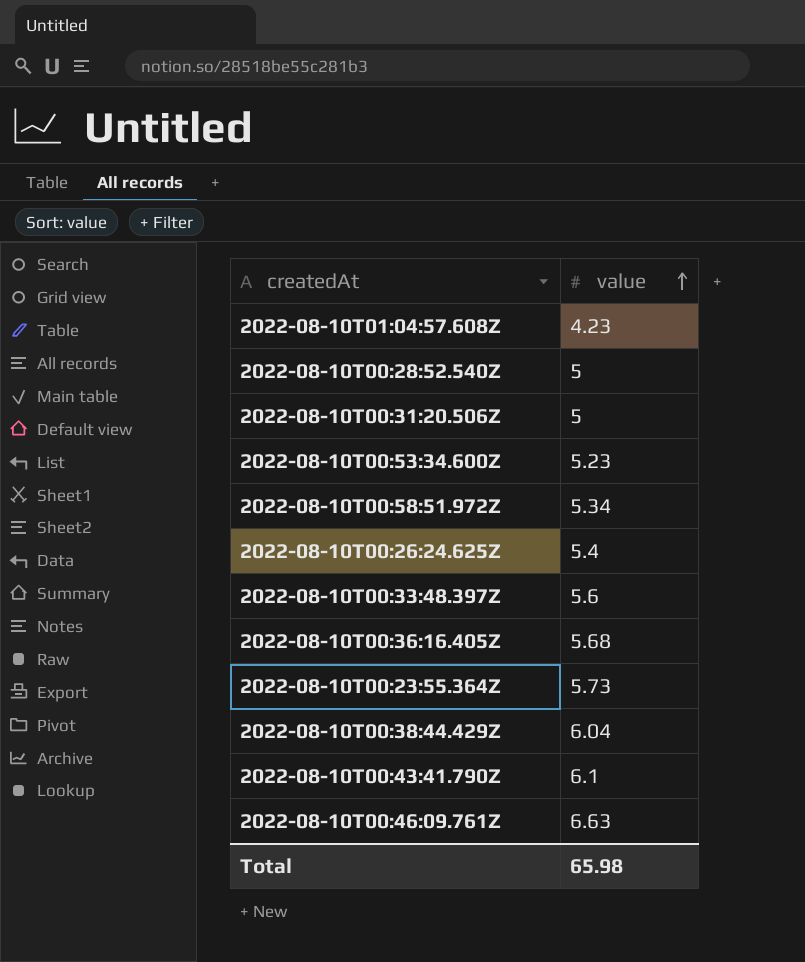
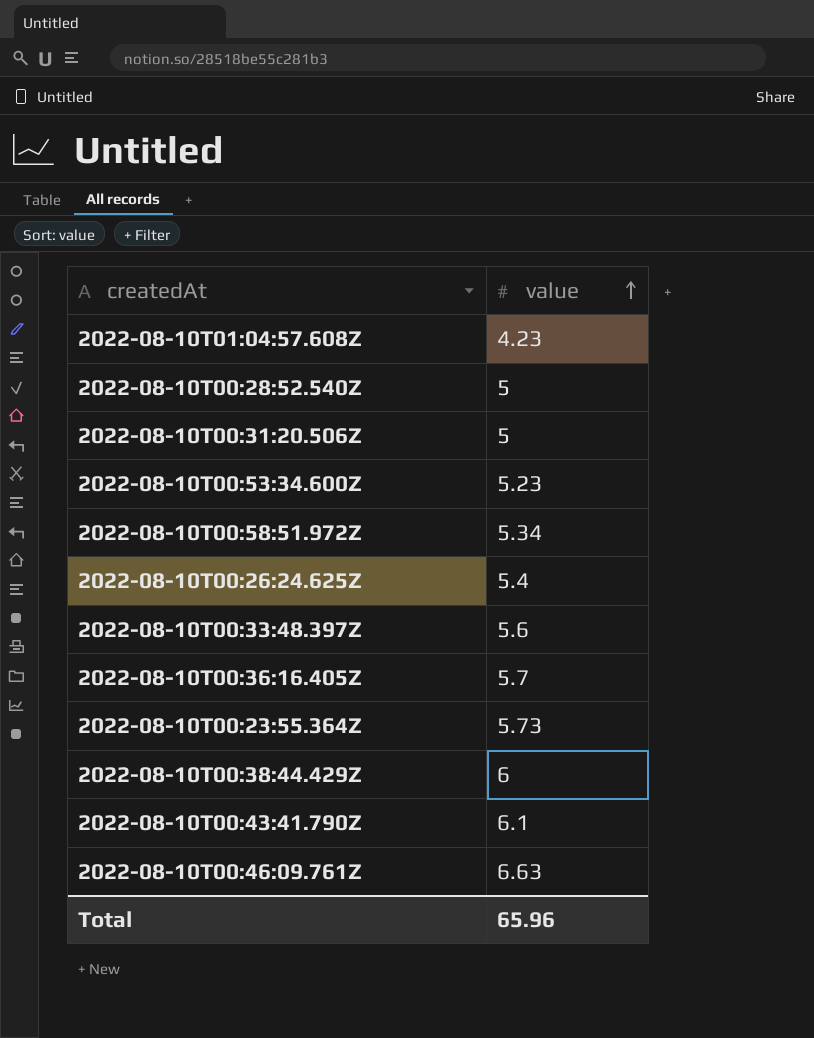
2022-08-10T00:36:16.405Z | value: 5.68 -> 5.7
2022-08-10T00:38:44.429Z | value: 6.04 -> 6
Total | value: 65.98 -> 65.96

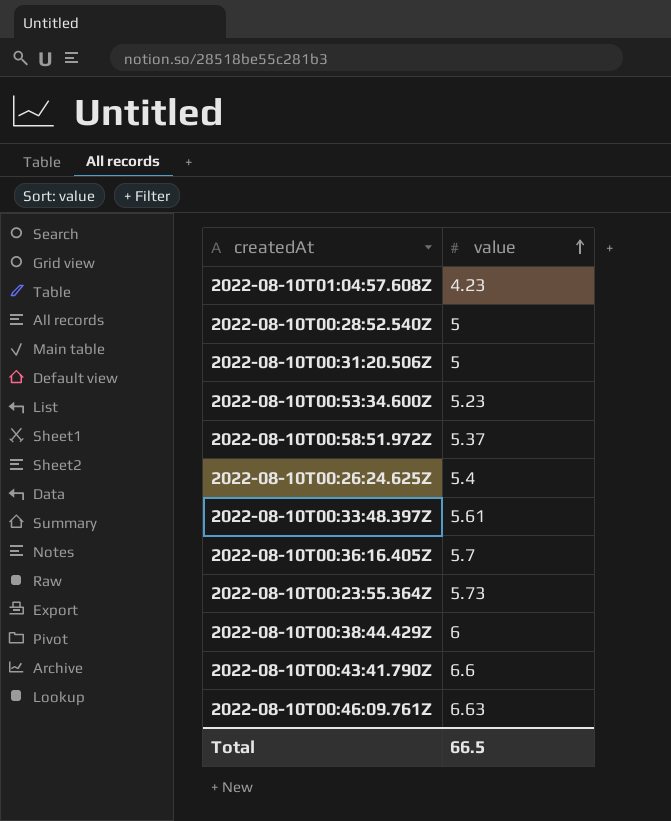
2022-08-10T00:58:51.972Z | value: 5.34 -> 5.37
2022-08-10T00:33:48.397Z | value: 5.6 -> 5.61
2022-08-10T00:43:41.790Z | value: 6.1 -> 6.6
Total | value: 65.96 -> 66.5

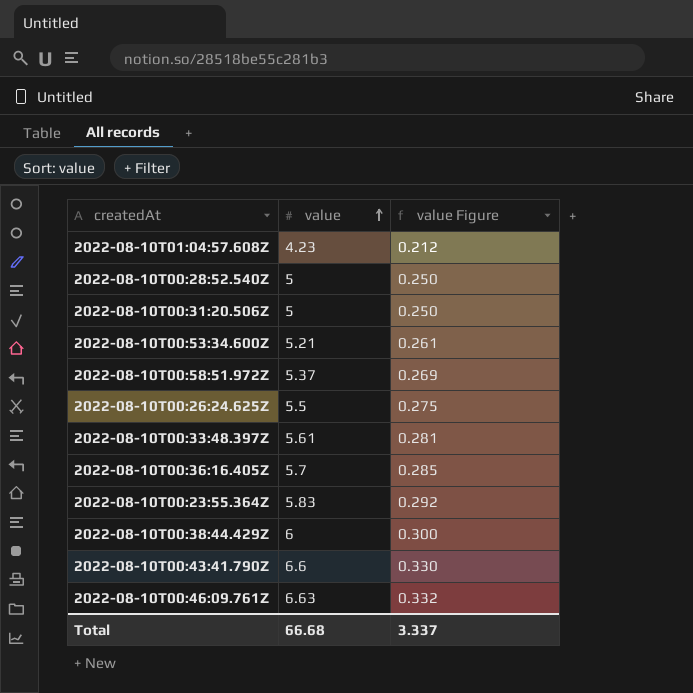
column value Figure | formula: none -> [value] * 0.05
2022-08-10T00:53:34.600Z | value: 5.23 -> 5.21
2022-08-10T00:26:24.625Z | value: 5.4 -> 5.5
2022-08-10T00:23:55.364Z | value: 5.73 -> 5.83
Total | value: 66.5 -> 66.68

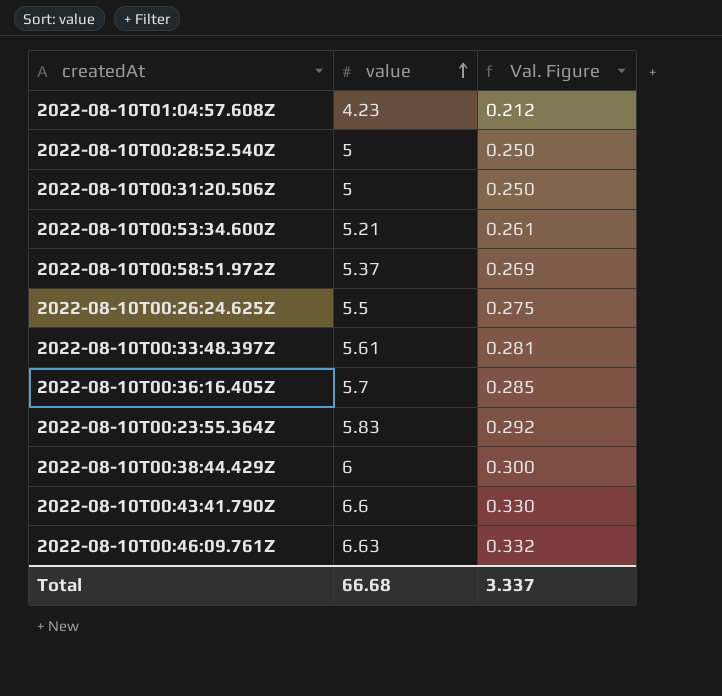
column name: value Figure -> Val. Figure

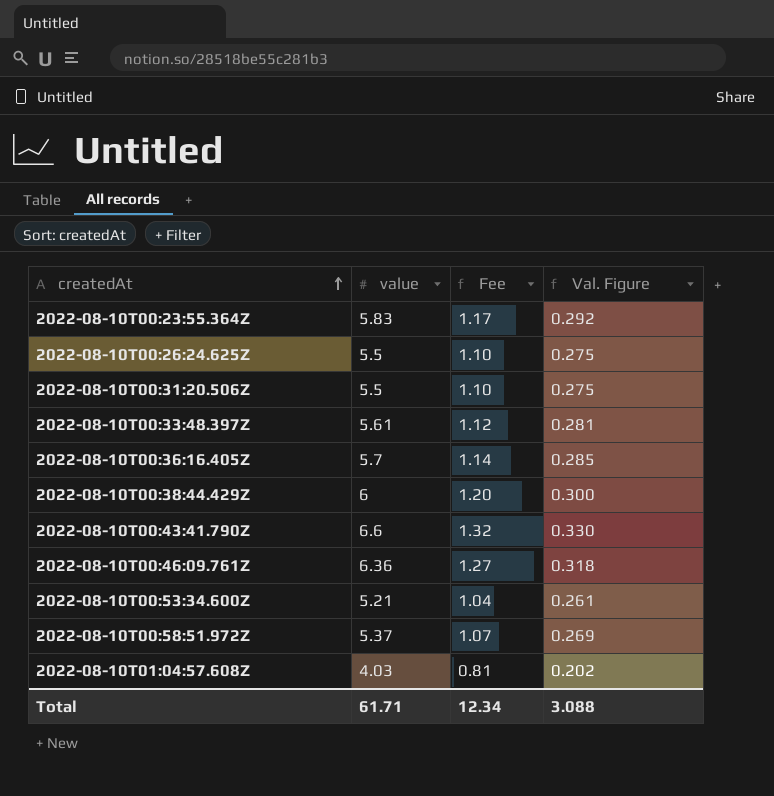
row order: value ascending -> createdAt ascending
column Fee | formula: none -> [value] * 0.2
row 2022-08-10T00:28:52.540Z: 5 | 0.250 -> none
2022-08-10T00:31:20.506Z | value: 5 -> 5.5
2022-08-10T00:31:20.506Z | Val. Figure: 0.250 -> 0.275
2022-08-10T00:46:09.761Z | value: 6.63 -> 6.36
2022-08-10T00:46:09.761Z | Val. Figure: 0.332 -> 0.318
2022-08-10T01:04:57.608Z | value: 4.23 -> 4.03
2022-08-10T01:04:57.608Z | Val. Figure: 0.212 -> 0.202
Total | value: 66.68 -> 61.71
Total | Val. Figure: 3.337 -> 3.088

